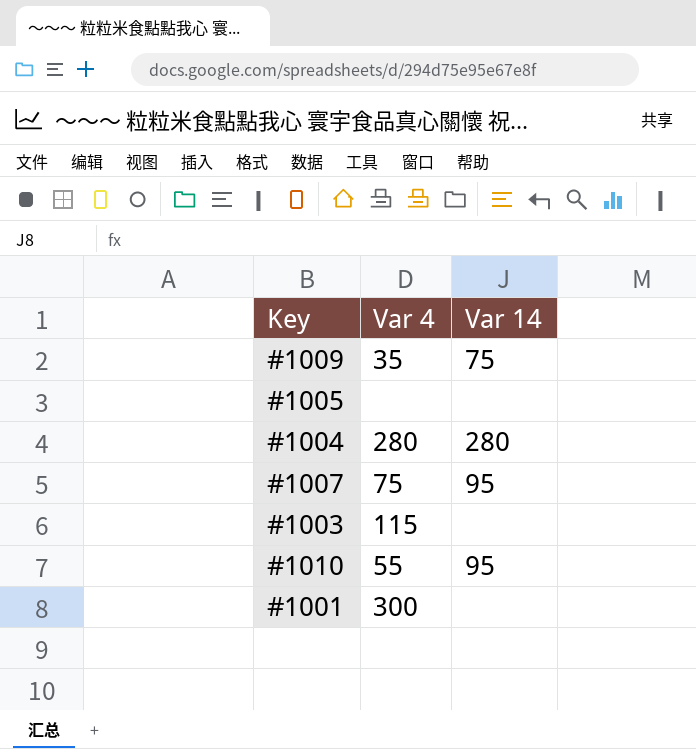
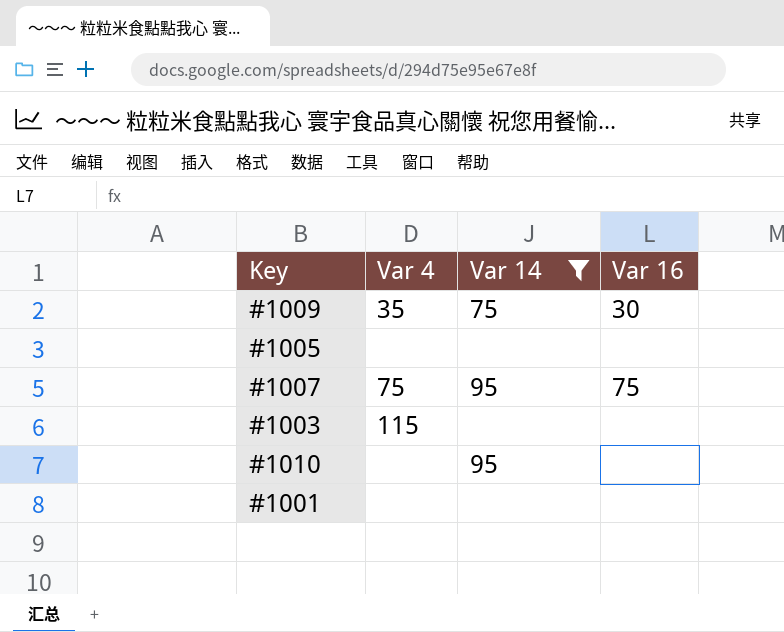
filter: none -> Var 14 != 280
column Var 16 | position: none -> 4
#1010 | Var 4: 55 -> none
#1001 | Var 4: 300 -> none

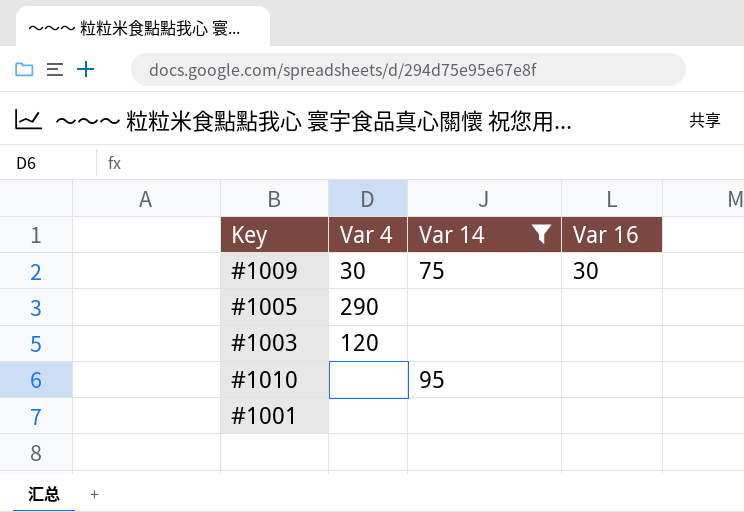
row #1007: 75 | 95 | 75 -> none
#1009 | Var 4: 35 -> 30
#1005 | Var 4: none -> 290
#1003 | Var 4: 115 -> 120

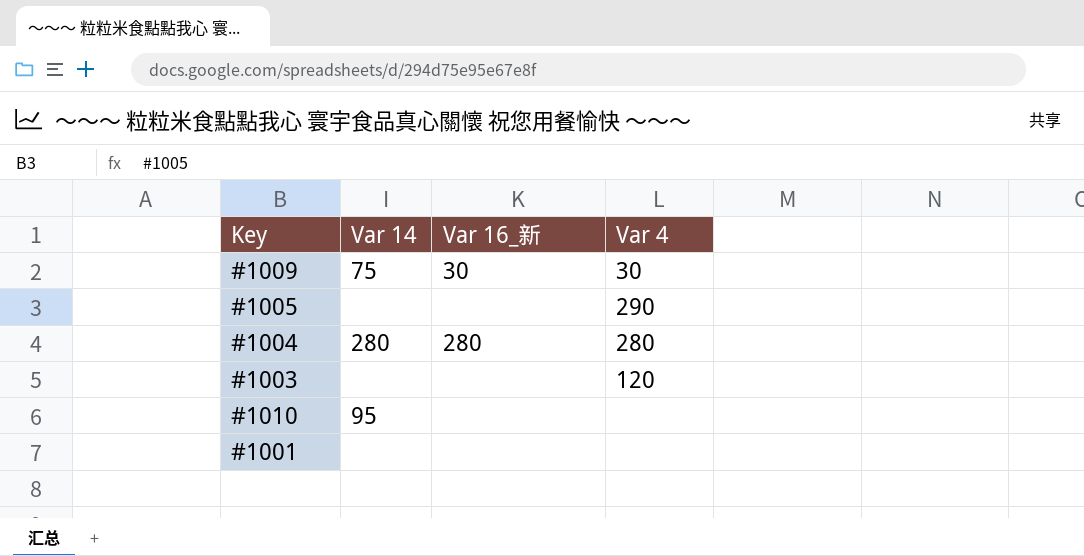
filter: Var 14 != 280 -> none
column name: Var 16 -> Var 16_新
column Var 4 | position: 2 -> 4

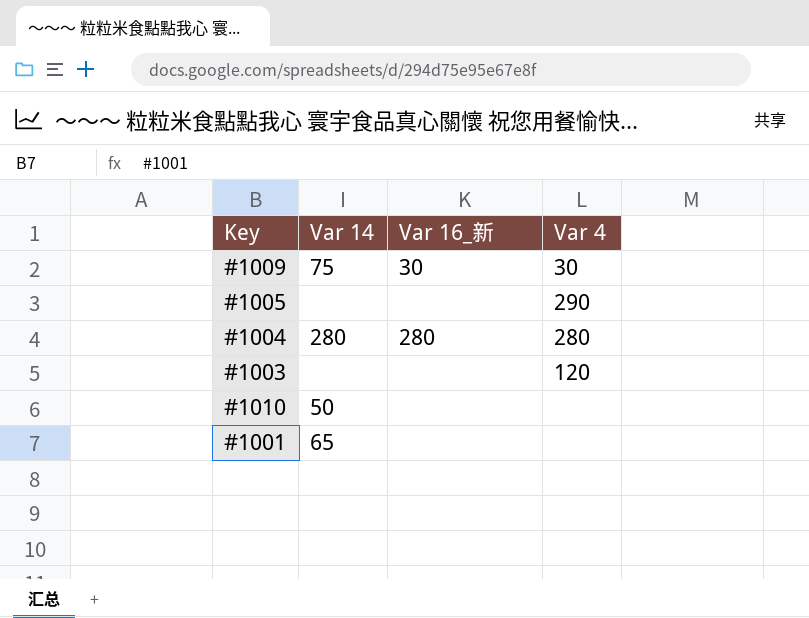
#1010 | Var 14: 95 -> 50
#1001 | Var 14: none -> 65

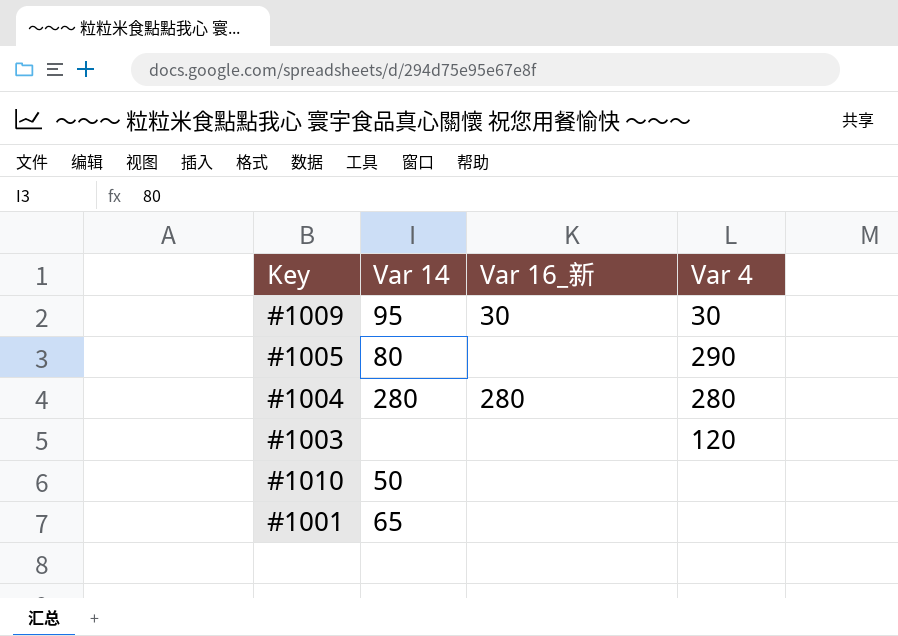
#1009 | Var 14: 75 -> 95
#1005 | Var 14: none -> 80

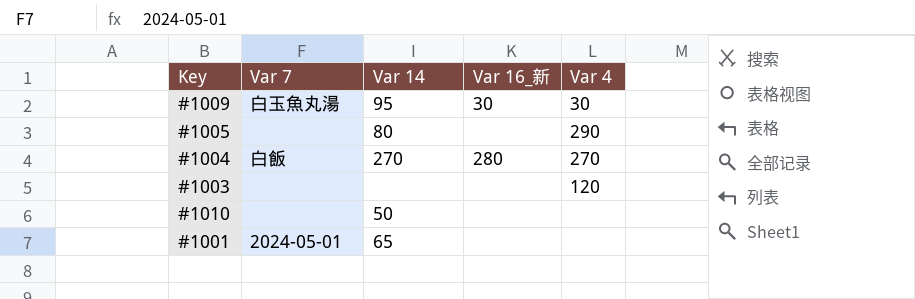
column Var 7 | position: none -> 2
#1004 | Var 14: 280 -> 270
#1004 | Var 4: 280 -> 270

